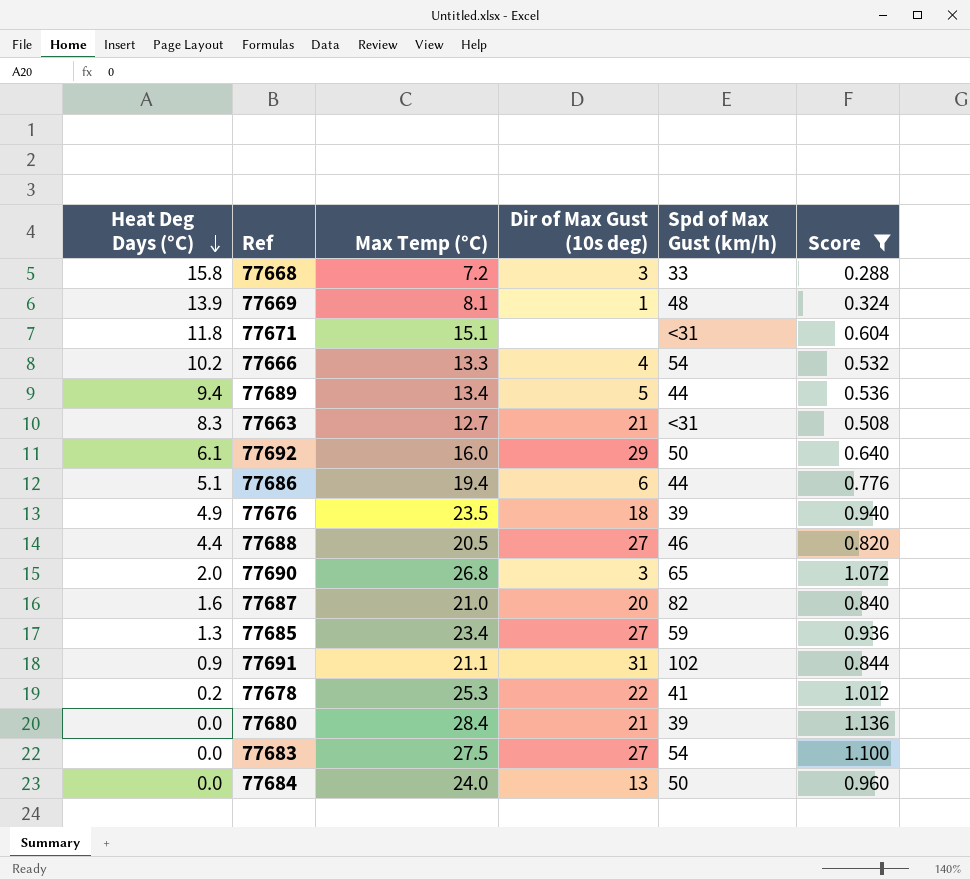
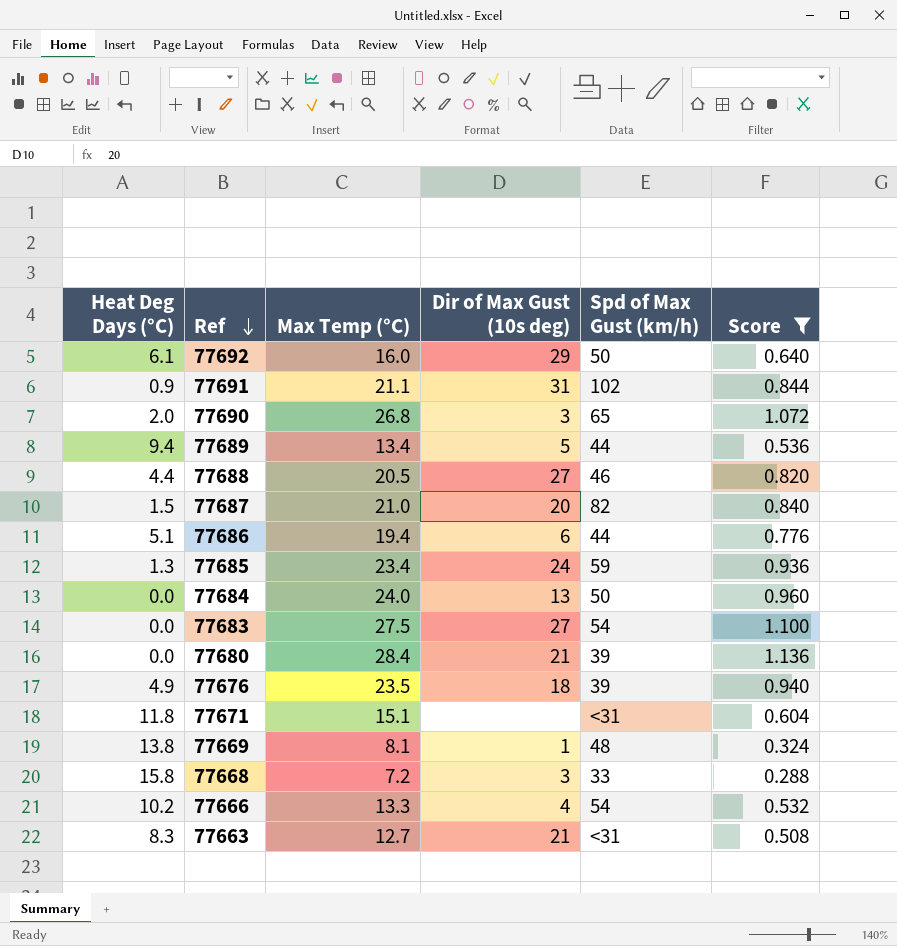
row order: Heat Deg Days (°C) descending -> Ref descending
row 77678: 0.2 | 25.3 | 22 | 41 | 1.012 -> none
77687 | Heat Deg Days (°C): 1.6 -> 1.5
77685 | Dir of Max Gust (10s deg): 27 -> 24
77669 | Heat Deg Days (°C): 13.9 -> 13.8

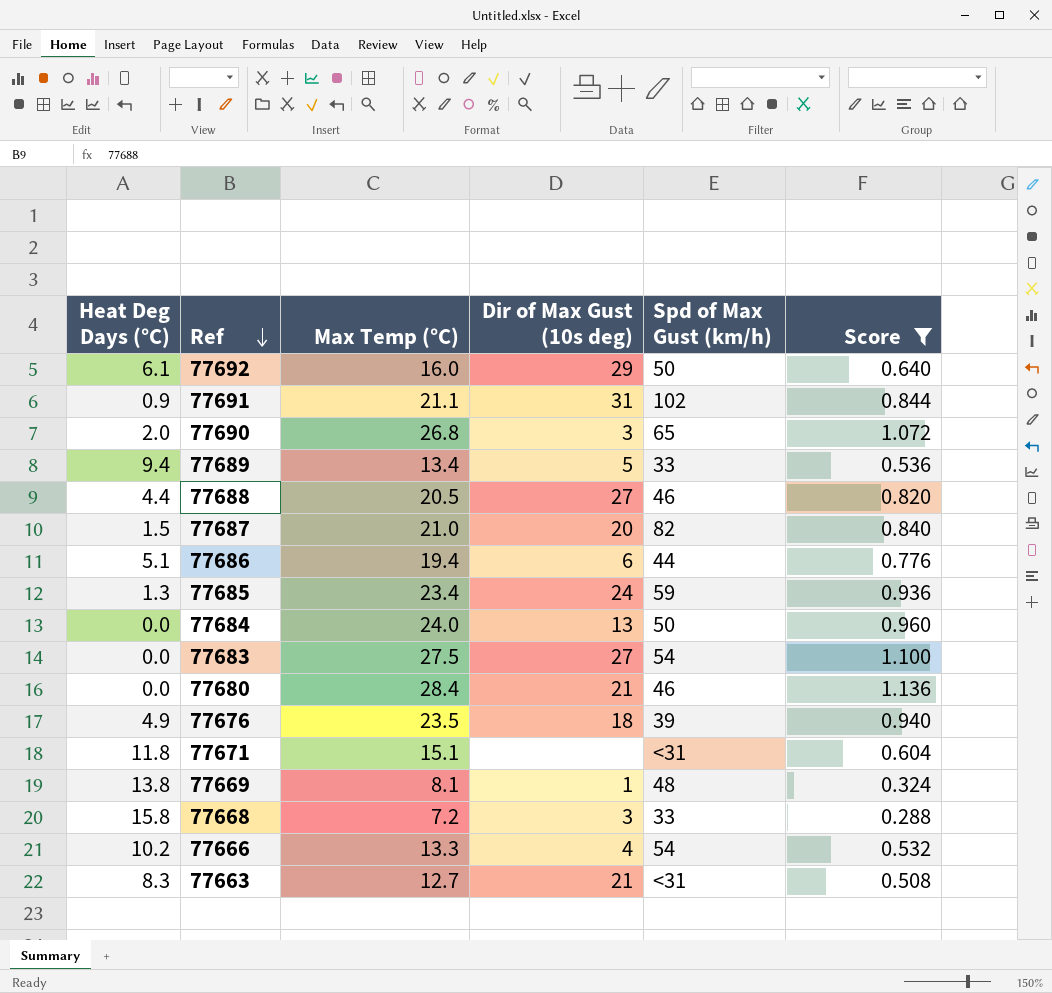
77689 | Spd of Max Gust (km/h): 44 -> 33
77680 | Spd of Max Gust (km/h): 39 -> 46

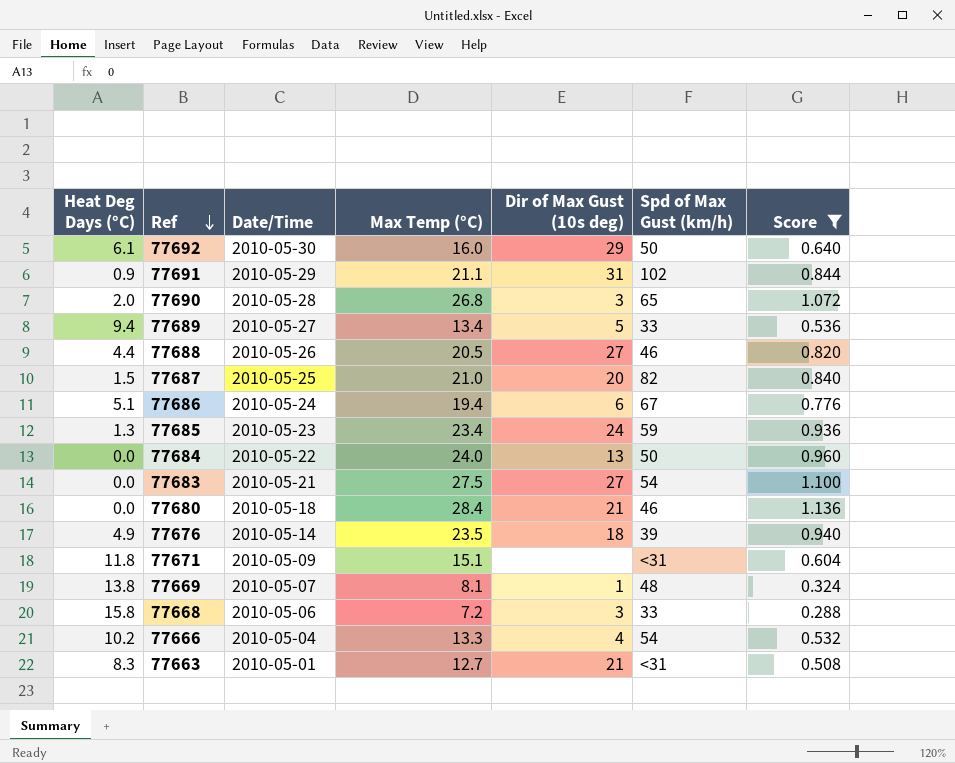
column Date/Time | position: none -> 3
77686 | Spd of Max Gust (km/h): 44 -> 67

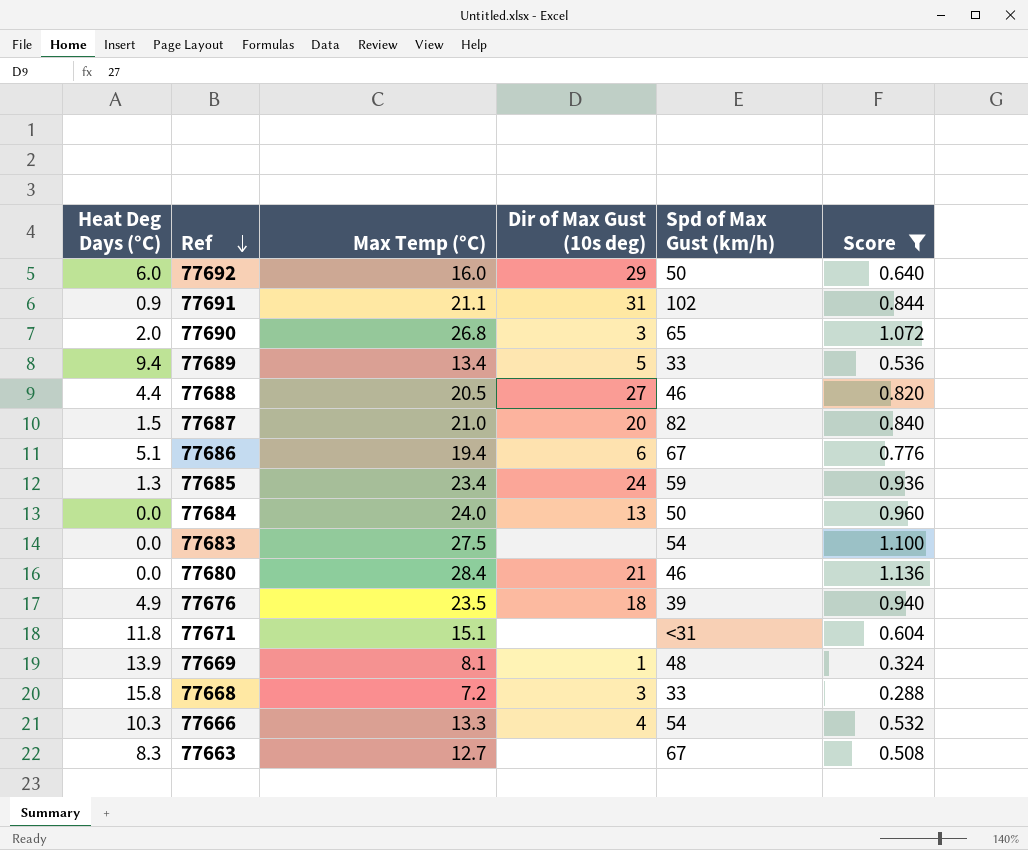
column Date/Time | position: 3 -> none
77692 | Heat Deg Days (°C): 6.1 -> 6.0
77683 | Dir of Max Gust (10s deg): 27 -> none
77669 | Heat Deg Days (°C): 13.8 -> 13.9
77666 | Heat Deg Days (°C): 10.2 -> 10.3
77663 | Dir of Max Gust (10s deg): 21 -> none
77663 | Spd of Max Gust (km/h): <31 -> 67

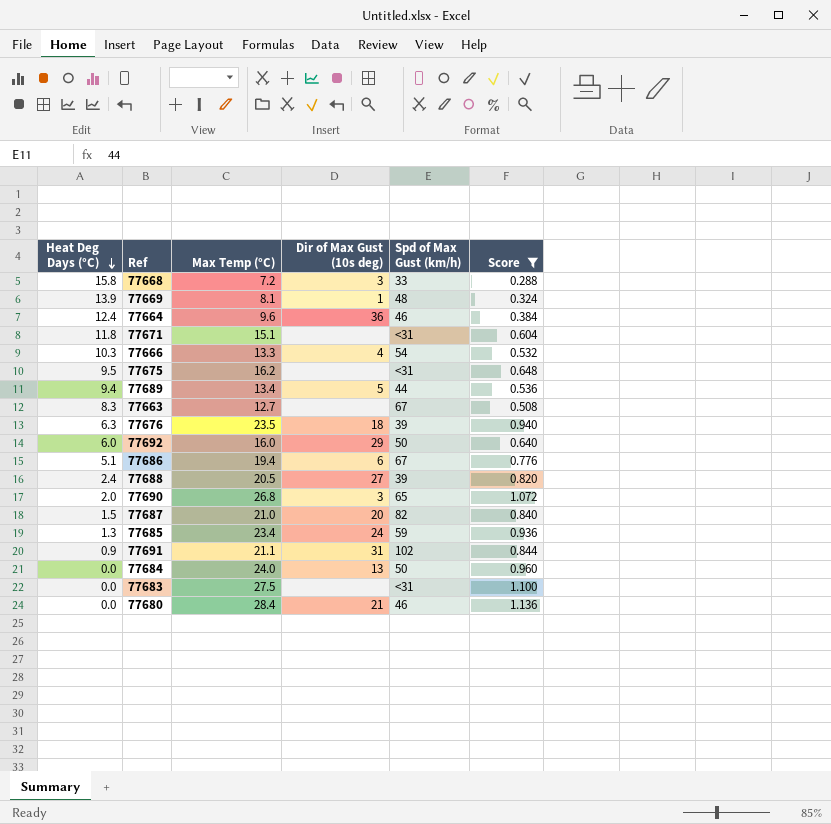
row order: Ref descending -> Heat Deg Days (°C) descending
row 77664: none -> 12.4 | 9.6 | 36 | 46 | 0.384
row 77675: none -> 9.5 | 16.2 | none | <31 | 0.648
77689 | Spd of Max Gust (km/h): 33 -> 44
77676 | Heat Deg Days (°C): 4.9 -> 6.3
77688 | Heat Deg Days (°C): 4.4 -> 2.4
77688 | Spd of Max Gust (km/h): 46 -> 39
77683 | Spd of Max Gust (km/h): 54 -> <31

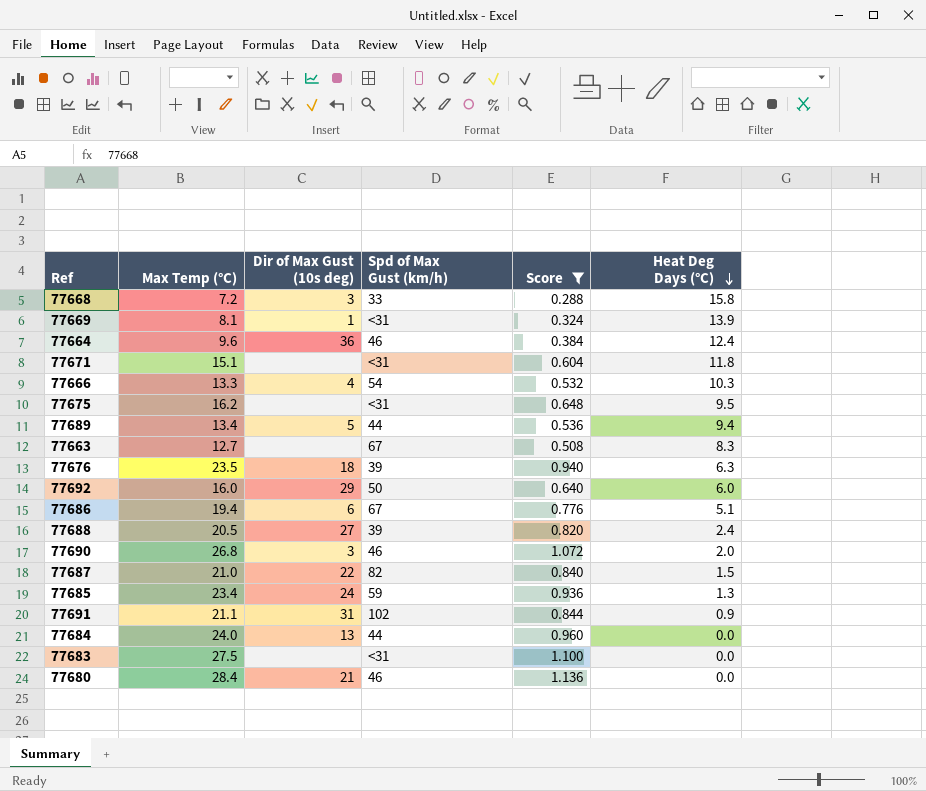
column Heat Deg Days (°C) | position: 1 -> 6
77669 | Spd of Max Gust (km/h): 48 -> <31
77690 | Spd of Max Gust (km/h): 65 -> 46
77687 | Dir of Max Gust (10s deg): 20 -> 22
77684 | Spd of Max Gust (km/h): 50 -> 44

